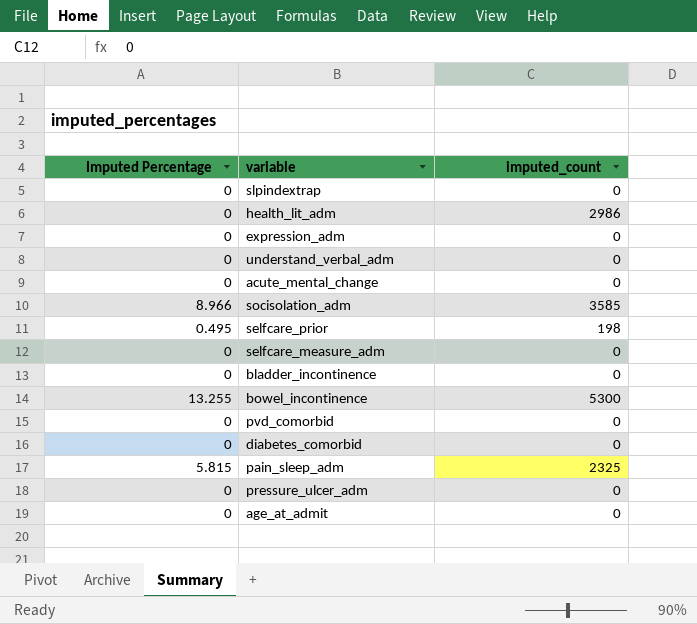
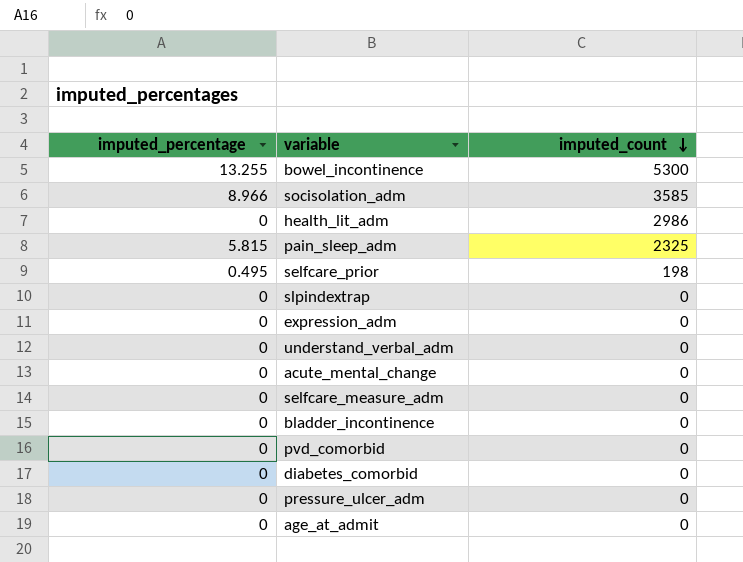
row order: none -> imputed_count descending
column name: Imputed Percentage -> imputed_percentage

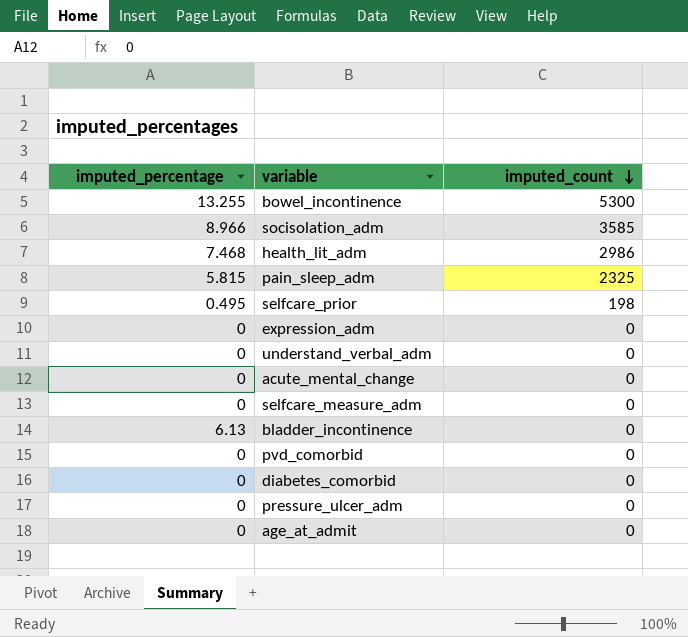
row slpindextrap: 0 | 0 -> none
health_lit_adm | imputed_percentage: 0 -> 7.468
bladder_incontinence | imputed_percentage: 0 -> 6.13

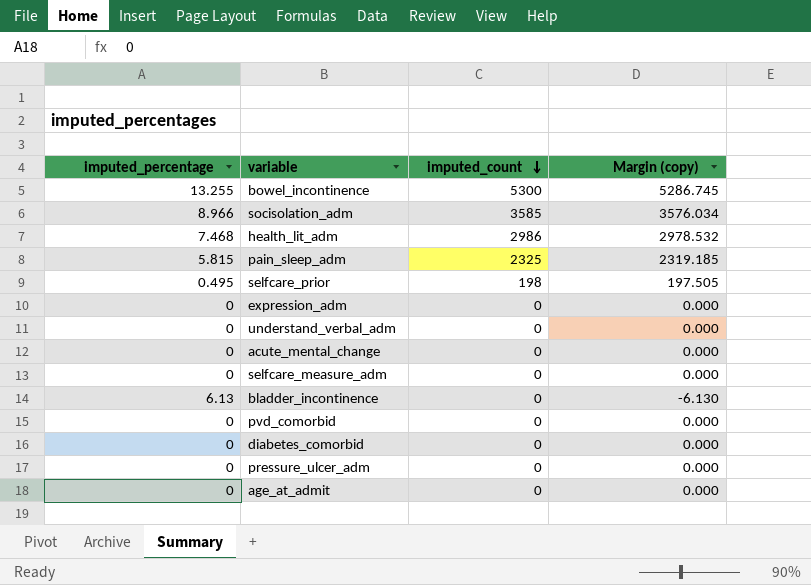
column Margin (copy) | formula: none -> [imputed_count] - [imputed_percentage]

